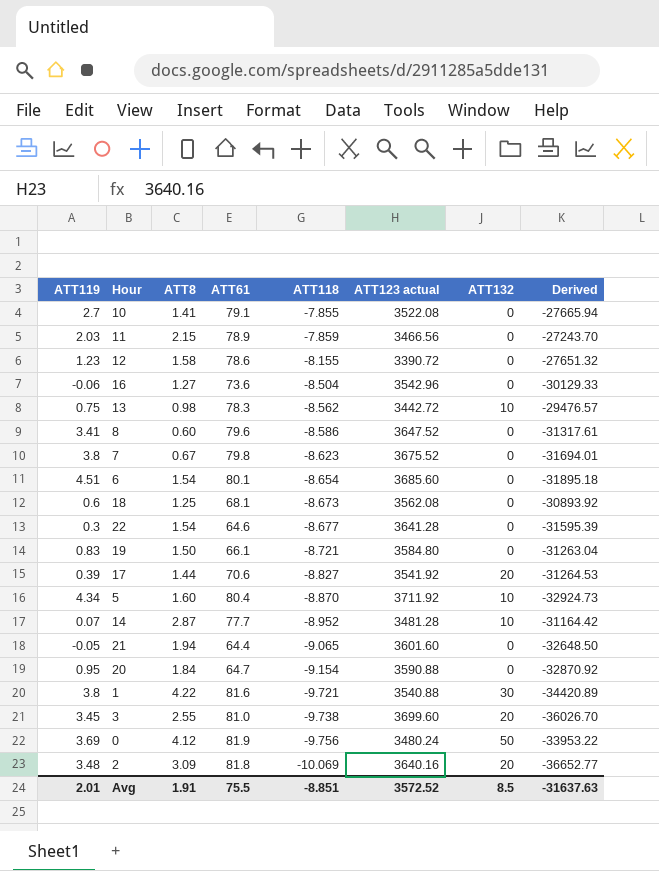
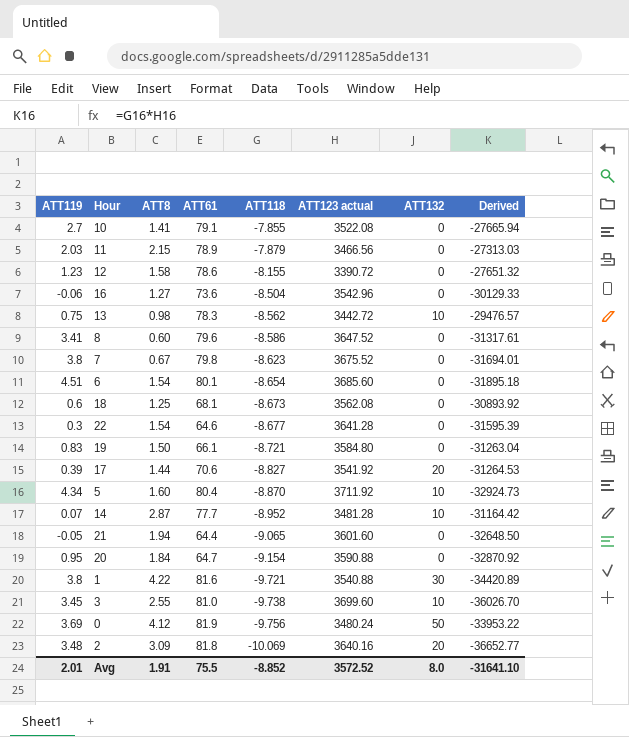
11 | ATT118: -7.859 -> -7.879
11 | Derived: -27243.70 -> -27313.03
3 | ATT132: 20 -> 10
Avg | ATT118: -8.851 -> -8.852
Avg | ATT132: 8.5 -> 8.0
Avg | Derived: -31637.63 -> -31641.10

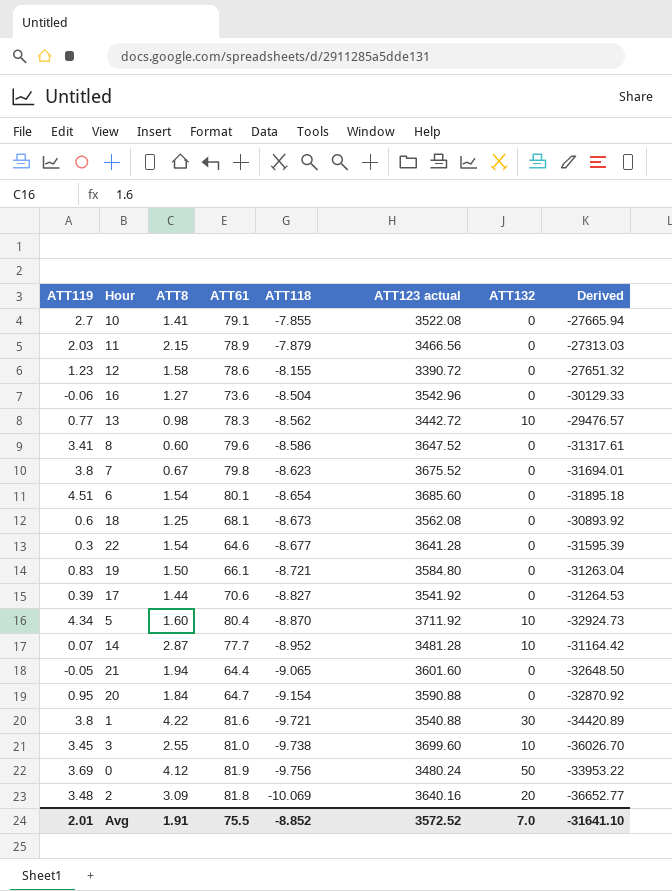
13 | ATT119: 0.75 -> 0.77
17 | ATT132: 20 -> 0
Avg | ATT132: 8.0 -> 7.0

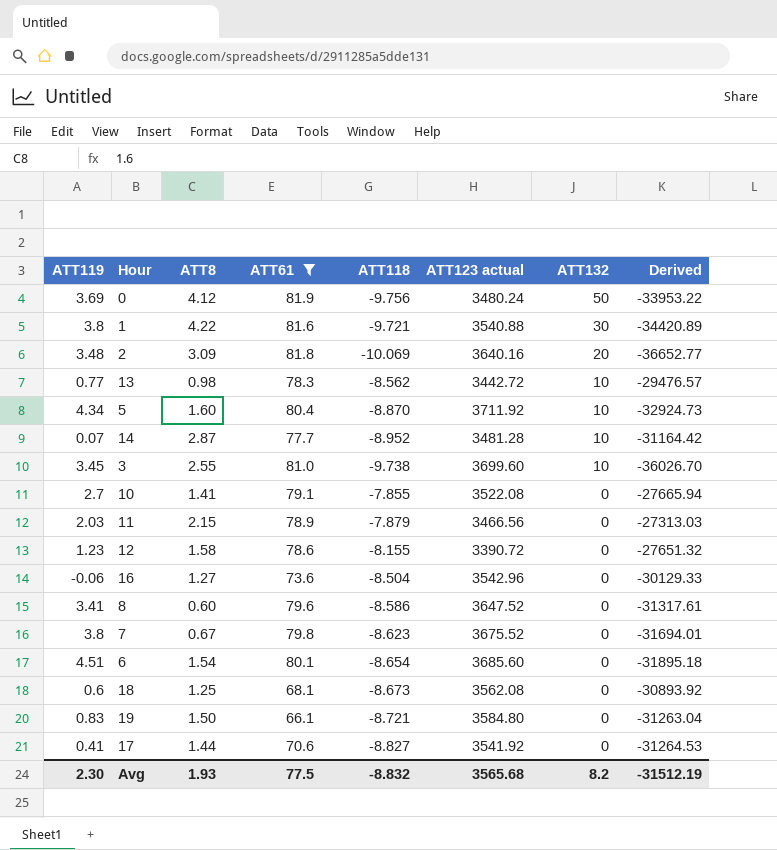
filter: none -> ATT61 >= 66.1
row order: ATT118 descending -> ATT132 descending
17 | ATT119: 0.39 -> 0.41
Avg | ATT119: 2.01 -> 2.30
Avg | ATT8: 1.91 -> 1.93
Avg | ATT61: 75.5 -> 77.5
Avg | ATT118: -8.852 -> -8.832
Avg | ATT123 actual: 3572.52 -> 3565.68
Avg | ATT132: 7.0 -> 8.2
Avg | Derived: -31641.10 -> -31512.19

